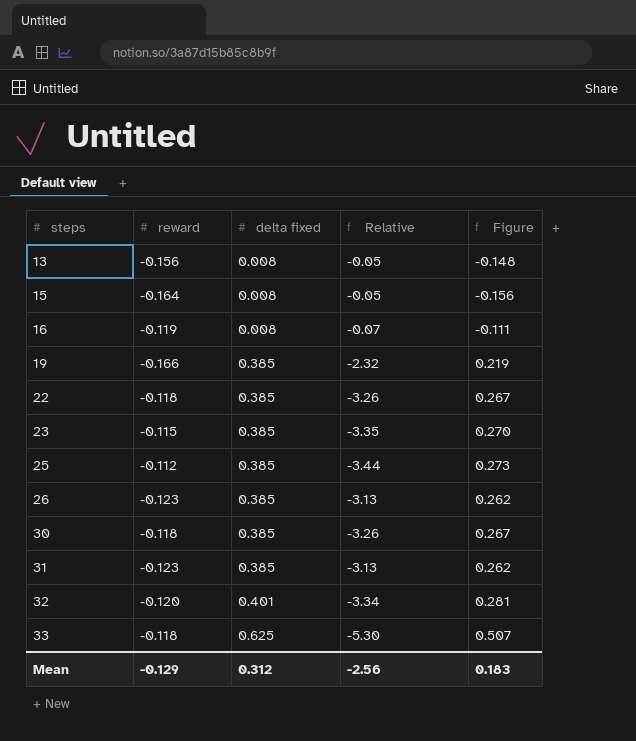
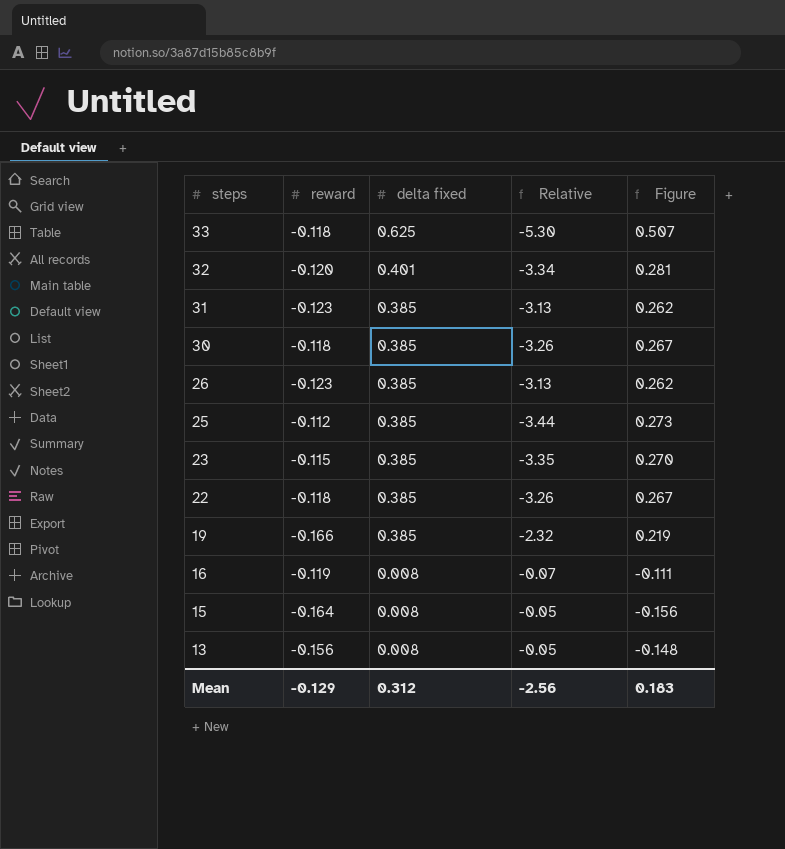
row order: steps ascending -> steps descending

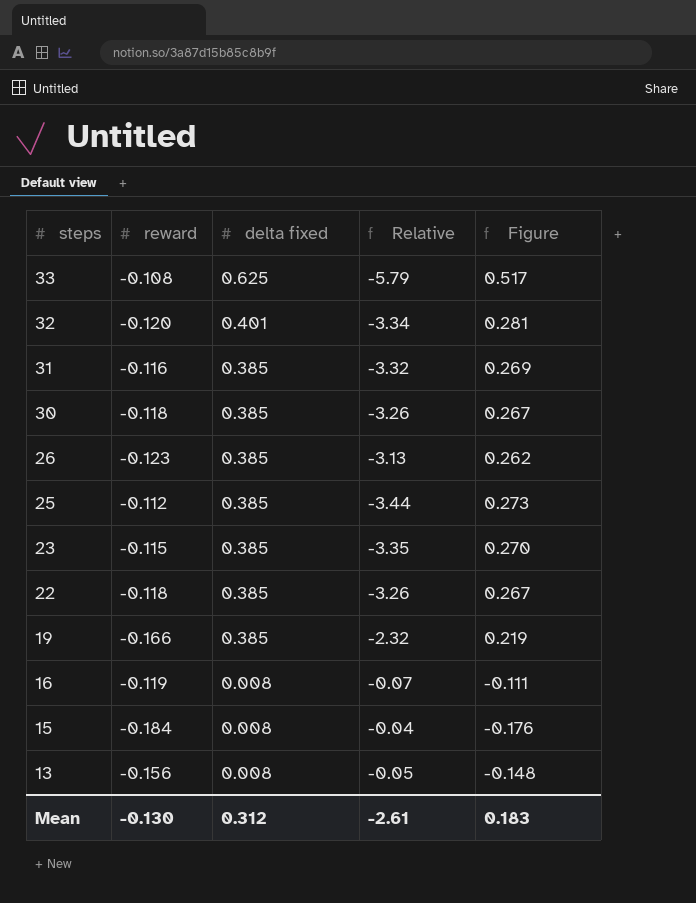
33 | reward: -0.118 -> -0.108
33 | Relative: -5.30 -> -5.79
33 | Figure: 0.507 -> 0.517
31 | reward: -0.123 -> -0.116
31 | Relative: -3.13 -> -3.32
31 | Figure: 0.262 -> 0.269
15 | reward: -0.164 -> -0.184
15 | Relative: -0.05 -> -0.04
15 | Figure: -0.156 -> -0.176
Mean | reward: -0.129 -> -0.130
Mean | Relative: -2.56 -> -2.61

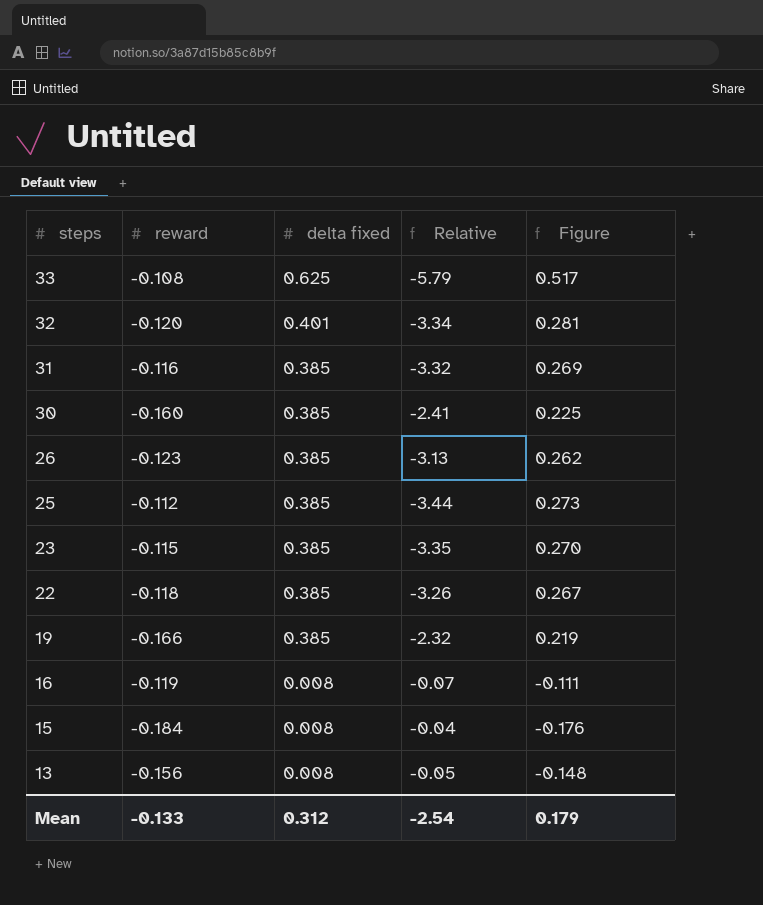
30 | reward: -0.118 -> -0.160
30 | Relative: -3.26 -> -2.41
30 | Figure: 0.267 -> 0.225
Mean | reward: -0.130 -> -0.133
Mean | Relative: -2.61 -> -2.54
Mean | Figure: 0.183 -> 0.179

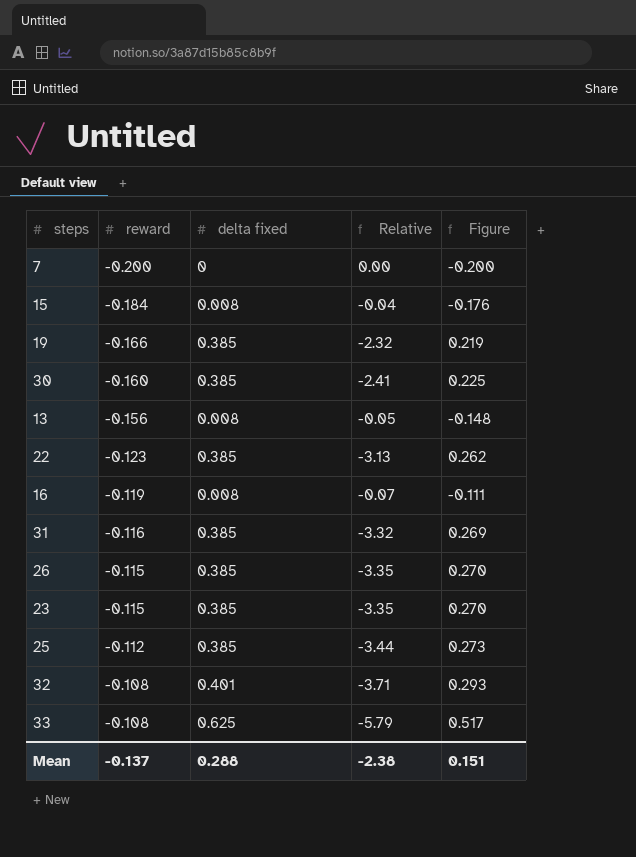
row order: steps descending -> reward ascending
row 7: none -> -0.200 | 0 | 0.00 | -0.200
22 | reward: -0.118 -> -0.123
22 | Relative: -3.26 -> -3.13
22 | Figure: 0.267 -> 0.262
26 | reward: -0.123 -> -0.115
26 | Relative: -3.13 -> -3.35
26 | Figure: 0.262 -> 0.270
32 | reward: -0.120 -> -0.108
32 | Relative: -3.34 -> -3.71
32 | Figure: 0.281 -> 0.293
Mean | reward: -0.133 -> -0.137
Mean | delta fixed: 0.312 -> 0.288
Mean | Relative: -2.54 -> -2.38
Mean | Figure: 0.179 -> 0.151

